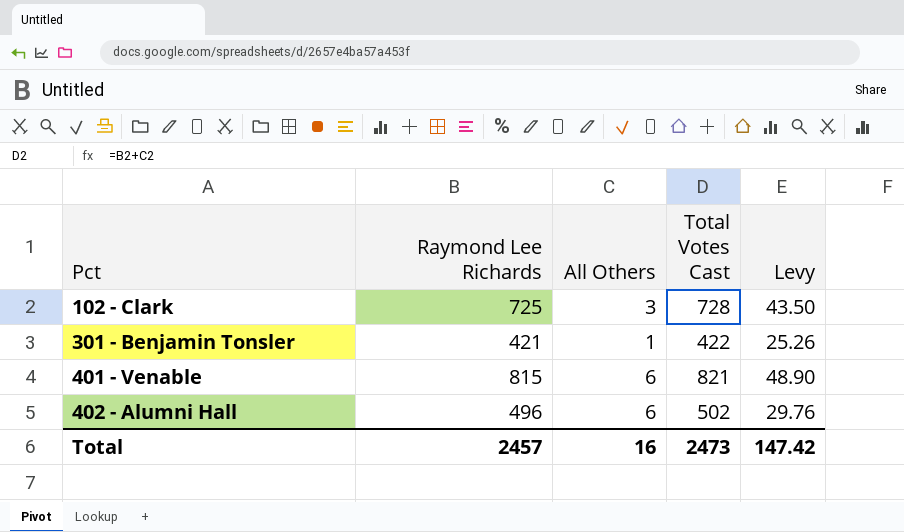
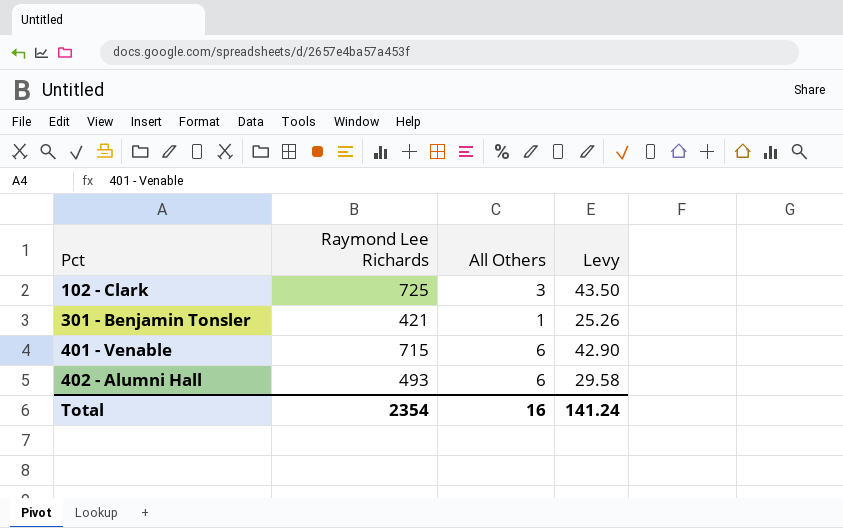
column Total Votes Cast | formula: [Raymond Lee Richards] + [All Others] -> none
401 - Venable | Raymond Lee Richards: 815 -> 715
401 - Venable | Levy: 48.90 -> 42.90
402 - Alumni Hall | Raymond Lee Richards: 496 -> 493
402 - Alumni Hall | Levy: 29.76 -> 29.58
Total | Raymond Lee Richards: 2457 -> 2354
Total | Levy: 147.42 -> 141.24

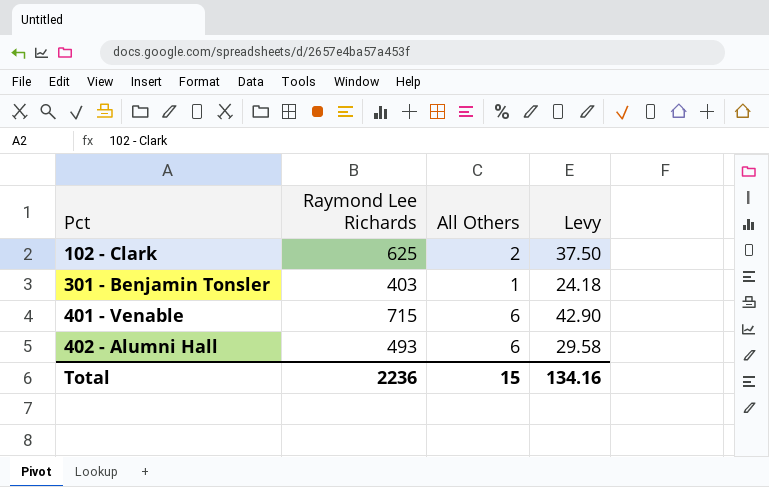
102 - Clark | Raymond Lee Richards: 725 -> 625
102 - Clark | All Others: 3 -> 2
102 - Clark | Levy: 43.50 -> 37.50
301 - Benjamin Tonsler | Raymond Lee Richards: 421 -> 403
301 - Benjamin Tonsler | Levy: 25.26 -> 24.18
Total | Raymond Lee Richards: 2354 -> 2236
Total | All Others: 16 -> 15
Total | Levy: 141.24 -> 134.16

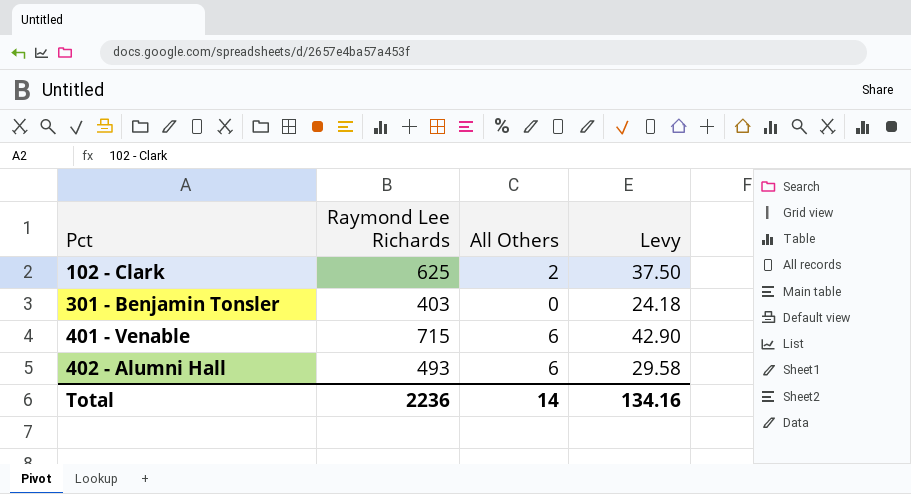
301 - Benjamin Tonsler | All Others: 1 -> 0
Total | All Others: 15 -> 14

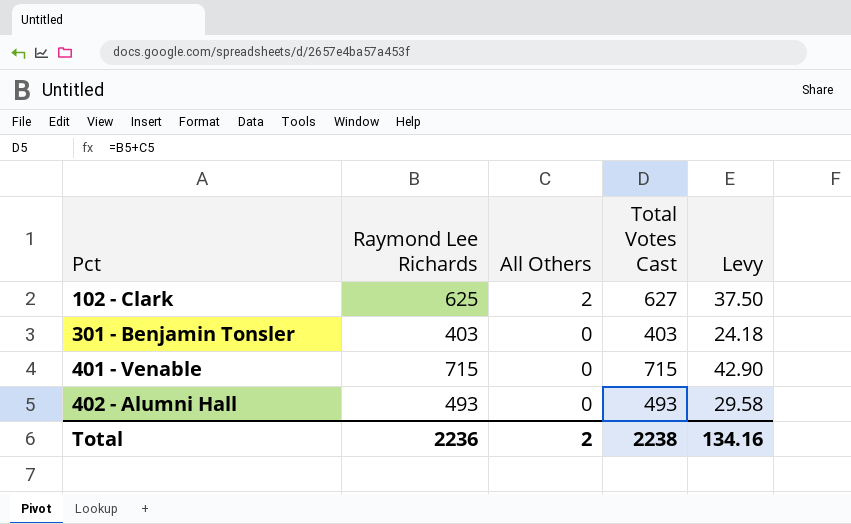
column Total Votes Cast | formula: none -> [Raymond Lee Richards] + [All Others]
401 - Venable | All Others: 6 -> 0
402 - Alumni Hall | All Others: 6 -> 0
Total | All Others: 14 -> 2

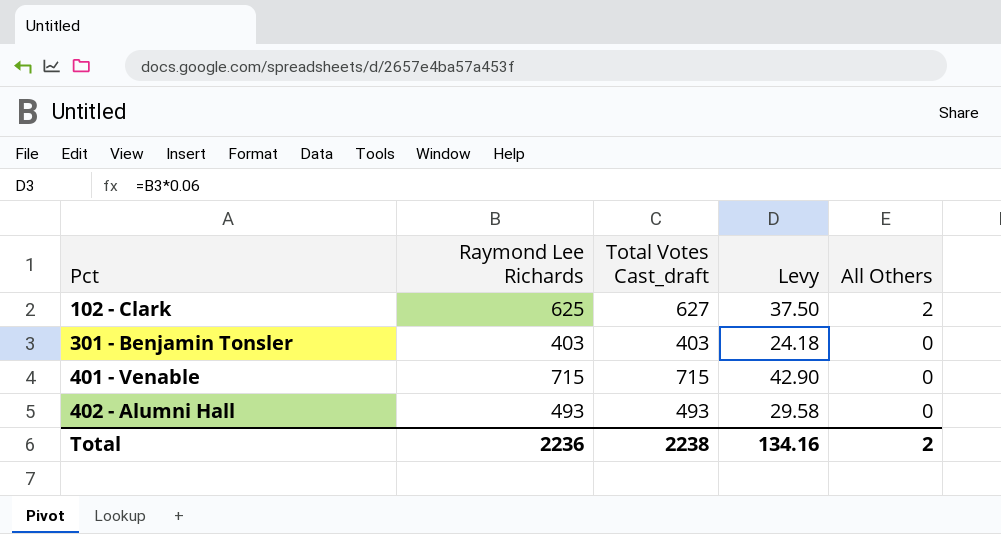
column name: Total Votes Cast -> Total Votes Cast_draft
column All Others | position: 3 -> 5

